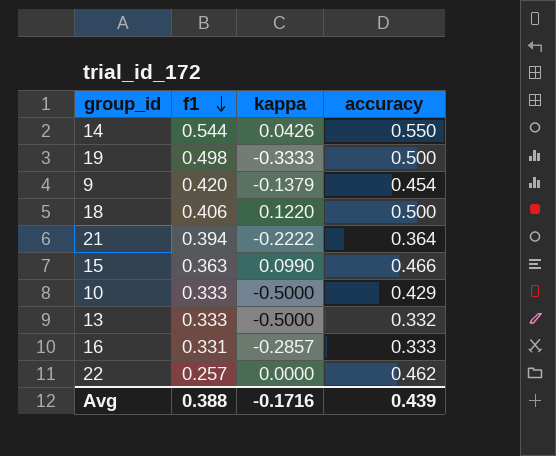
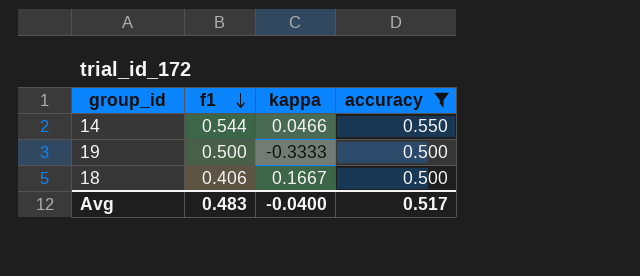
filter: none -> accuracy >= 0.500
14 | kappa: 0.0426 -> 0.0466
19 | f1: 0.498 -> 0.500
18 | kappa: 0.1220 -> 0.1667
Avg | f1: 0.388 -> 0.483
Avg | kappa: -0.1716 -> -0.0400
Avg | accuracy: 0.439 -> 0.517

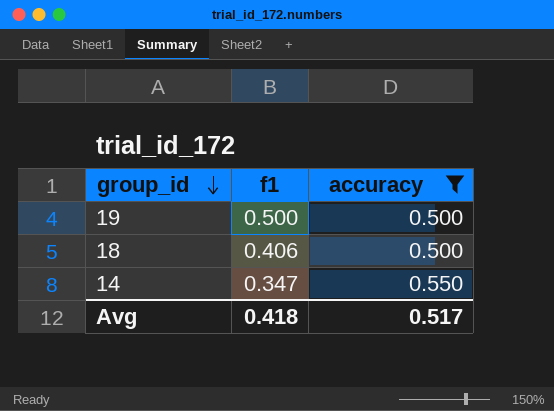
row order: f1 descending -> group_id descending
column kappa | position: 3 -> none
14 | f1: 0.544 -> 0.347
Avg | f1: 0.483 -> 0.418

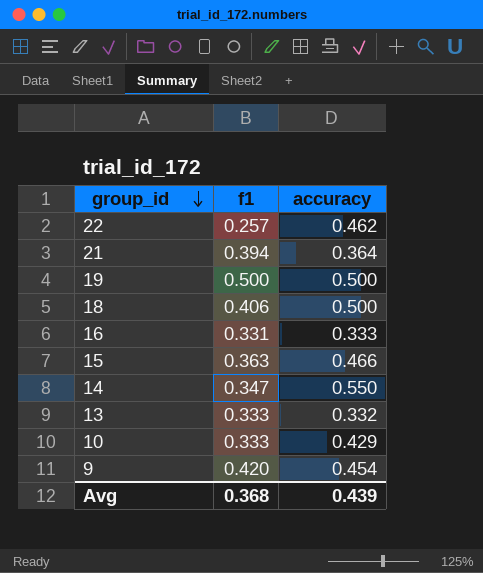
filter: accuracy >= 0.500 -> none
Avg | f1: 0.418 -> 0.368
Avg | accuracy: 0.517 -> 0.439

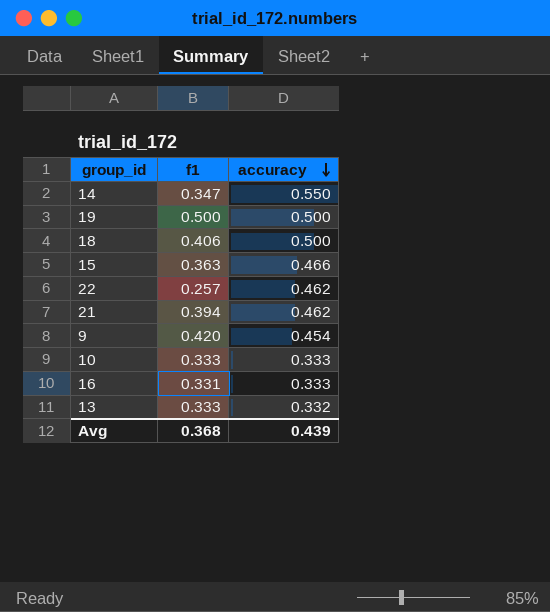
row order: group_id descending -> accuracy descending
21 | accuracy: 0.364 -> 0.462
10 | accuracy: 0.429 -> 0.333

